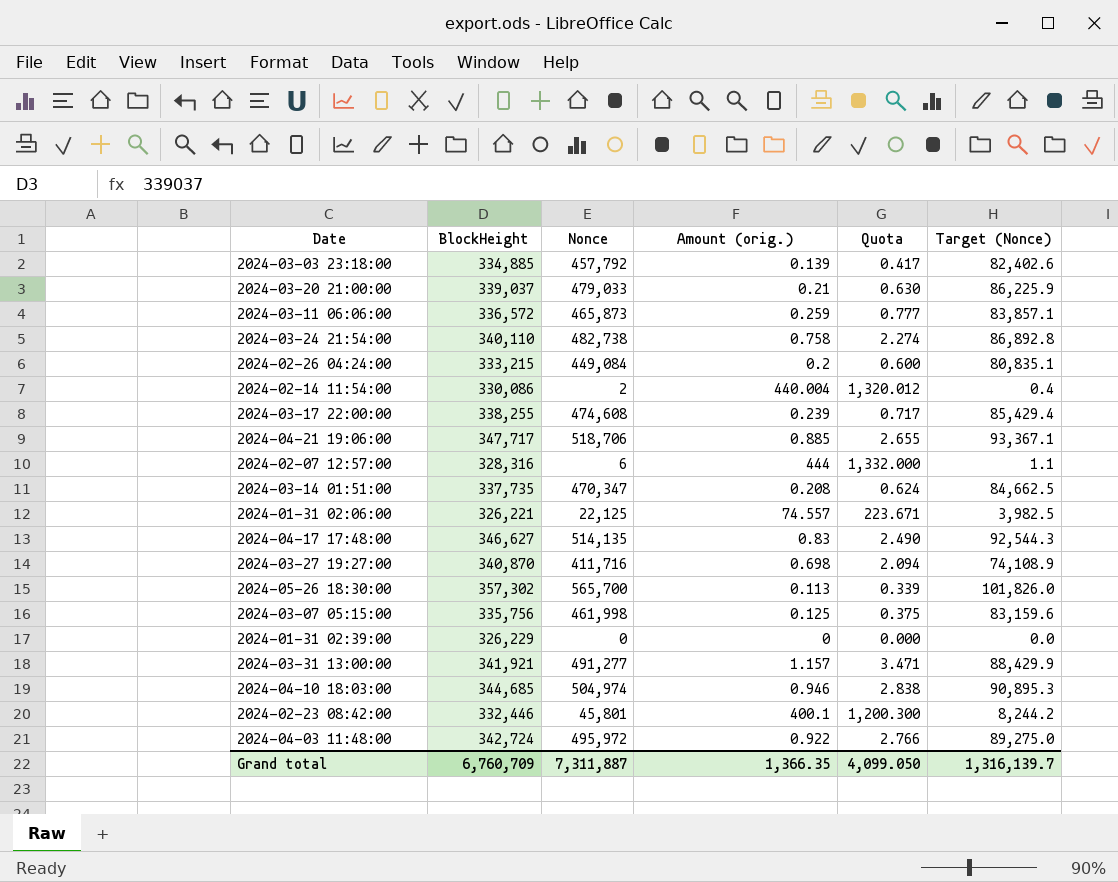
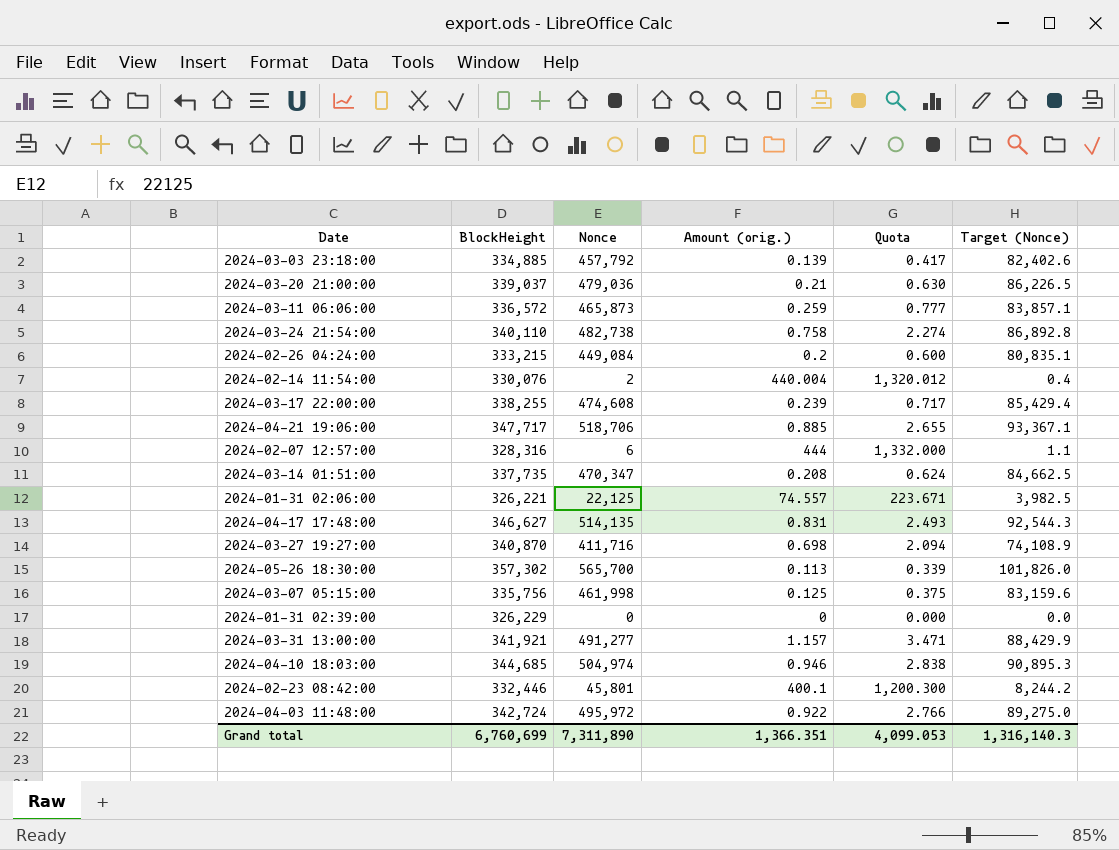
2024-03-20 21:00:00 | Nonce: 479,033 -> 479,036
2024-03-20 21:00:00 | Target (Nonce): 86,225.9 -> 86,226.5
2024-02-14 11:54:00 | BlockHeight: 330,086 -> 330,076
2024-04-17 17:48:00 | Amount (orig.): 0.83 -> 0.831
2024-04-17 17:48:00 | Quota: 2.490 -> 2.493
Grand total | BlockHeight: 6,760,709 -> 6,760,699
Grand total | Nonce: 7,311,887 -> 7,311,890
Grand total | Amount (orig.): 1,366.35 -> 1,366.351
Grand total | Quota: 4,099.050 -> 4,099.053
Grand total | Target (Nonce): 1,316,139.7 -> 1,316,140.3

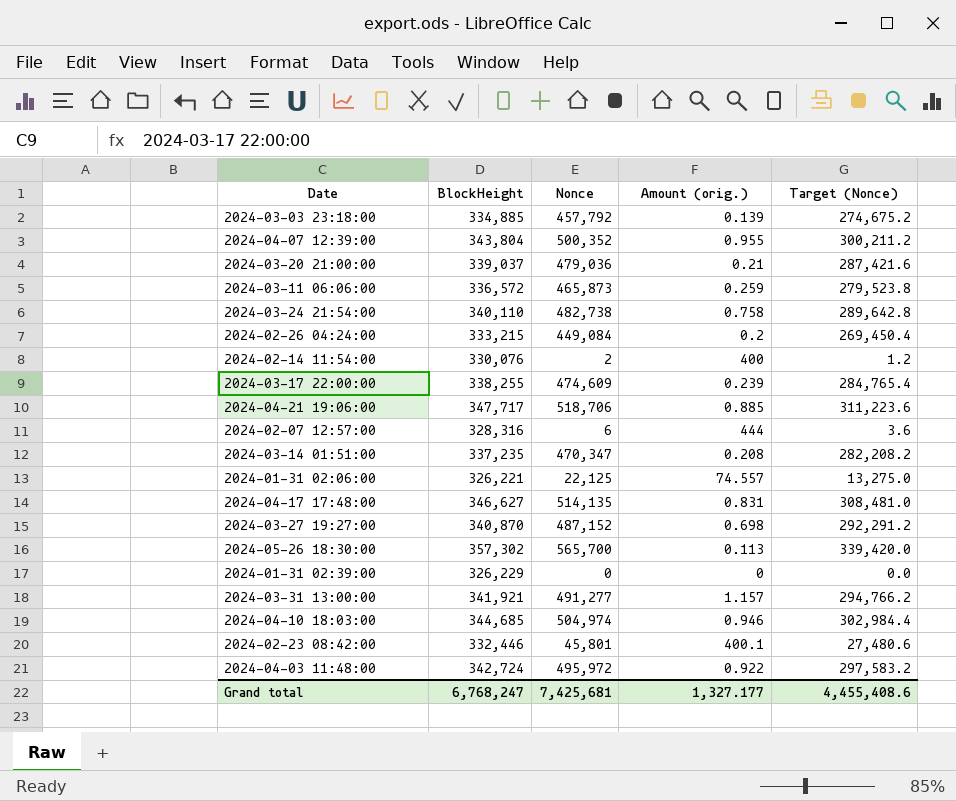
column Quota | formula: [Amount (orig.)] * 3 -> none
column Target (Nonce) | formula: [Nonce] * 0.18 -> [Nonce] * 0.6
row 2024-03-07 05:15:00: 335,756 | 461,998 | 0.125 | 0.375 | 83,159.6 -> none
row 2024-04-07 12:39:00: none -> 343,804 | 500,352 | 0.955 | 300,211.2
2024-02-14 11:54:00 | Amount (orig.): 440.004 -> 400
2024-03-17 22:00:00 | Nonce: 474,608 -> 474,609
2024-03-14 01:51:00 | BlockHeight: 337,735 -> 337,235
2024-03-27 19:27:00 | Nonce: 411,716 -> 487,152
Grand total | BlockHeight: 6,760,699 -> 6,768,247
Grand total | Nonce: 7,311,890 -> 7,425,681
Grand total | Amount (orig.): 1,366.351 -> 1,327.177
Grand total | Target (Nonce): 1,316,140.3 -> 4,455,408.6

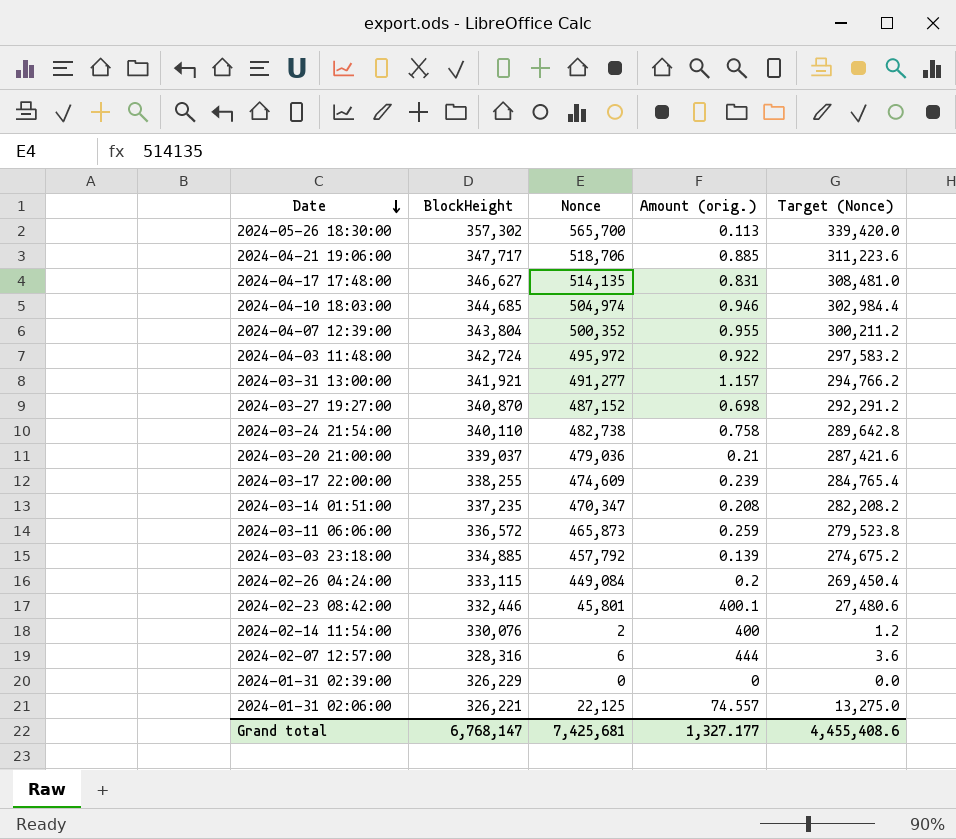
row order: none -> Date descending
2024-02-26 04:24:00 | BlockHeight: 333,215 -> 333,115
Grand total | BlockHeight: 6,768,247 -> 6,768,147

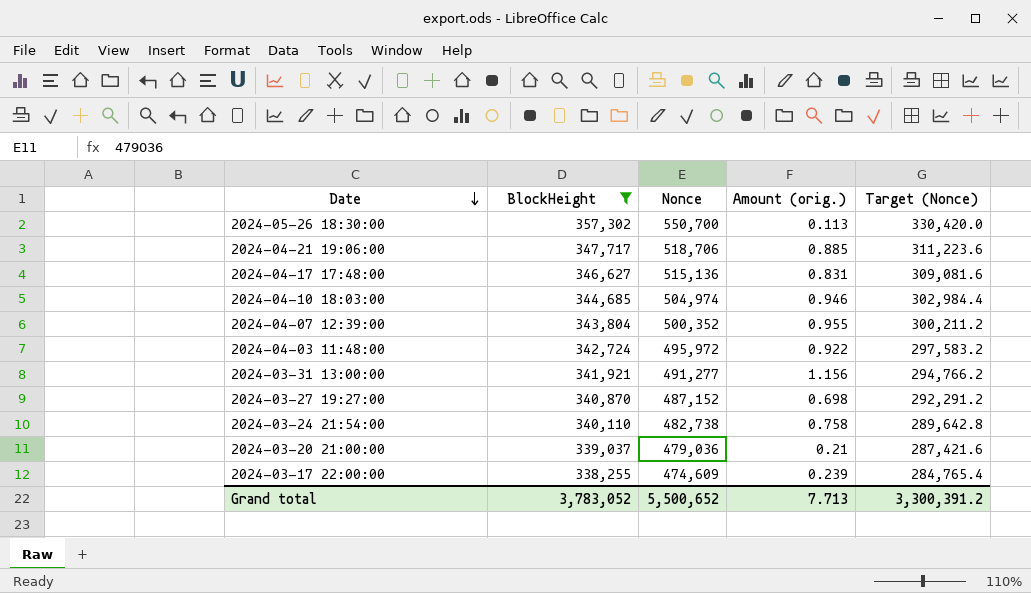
filter: none -> BlockHeight >= 338,255
2024-05-26 18:30:00 | Nonce: 565,700 -> 550,700
2024-05-26 18:30:00 | Target (Nonce): 339,420.0 -> 330,420.0
2024-04-17 17:48:00 | Nonce: 514,135 -> 515,136
2024-04-17 17:48:00 | Target (Nonce): 308,481.0 -> 309,081.6
2024-03-31 13:00:00 | Amount (orig.): 1.157 -> 1.156
Grand total | BlockHeight: 6,768,147 -> 3,783,052
Grand total | Nonce: 7,425,681 -> 5,500,652
Grand total | Amount (orig.): 1,327.177 -> 7.713
Grand total | Target (Nonce): 4,455,408.6 -> 3,300,391.2

